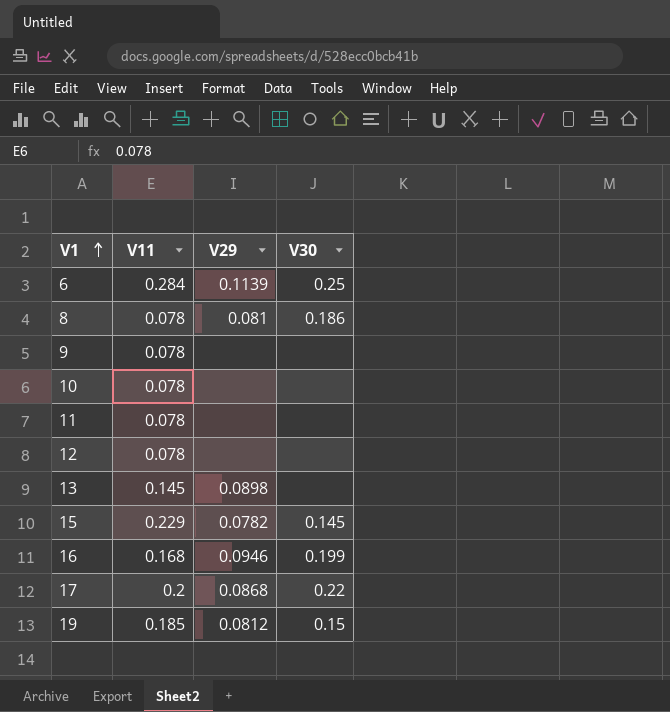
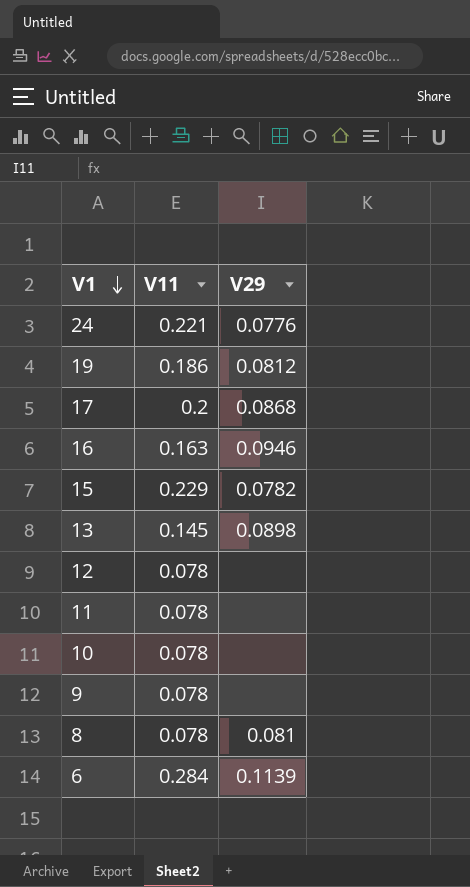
row order: V1 ascending -> V1 descending
column V30 | position: 4 -> none
row 24: none -> 0.221 | 0.0776
19 | V11: 0.185 -> 0.186
16 | V11: 0.168 -> 0.163

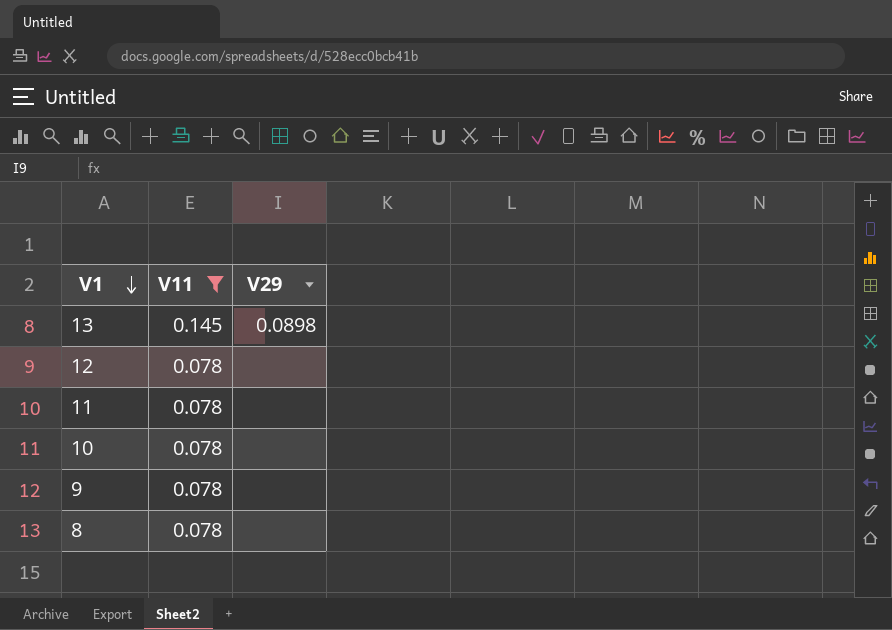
filter: none -> V11 <= 0.145
8 | V29: 0.081 -> none

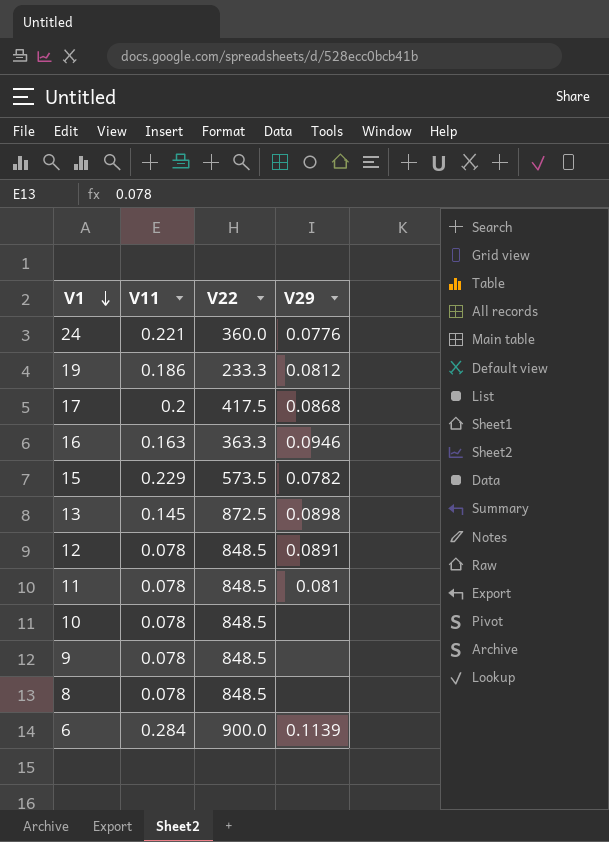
filter: V11 <= 0.145 -> none
column V22 | position: none -> 3
12 | V29: none -> 0.0891
11 | V29: none -> 0.081

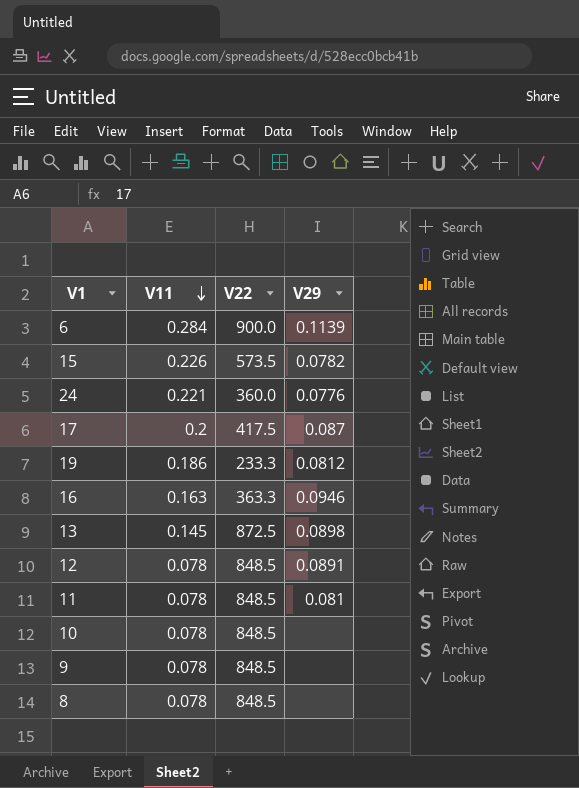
row order: V1 descending -> V11 descending
15 | V11: 0.229 -> 0.226
17 | V29: 0.0868 -> 0.087

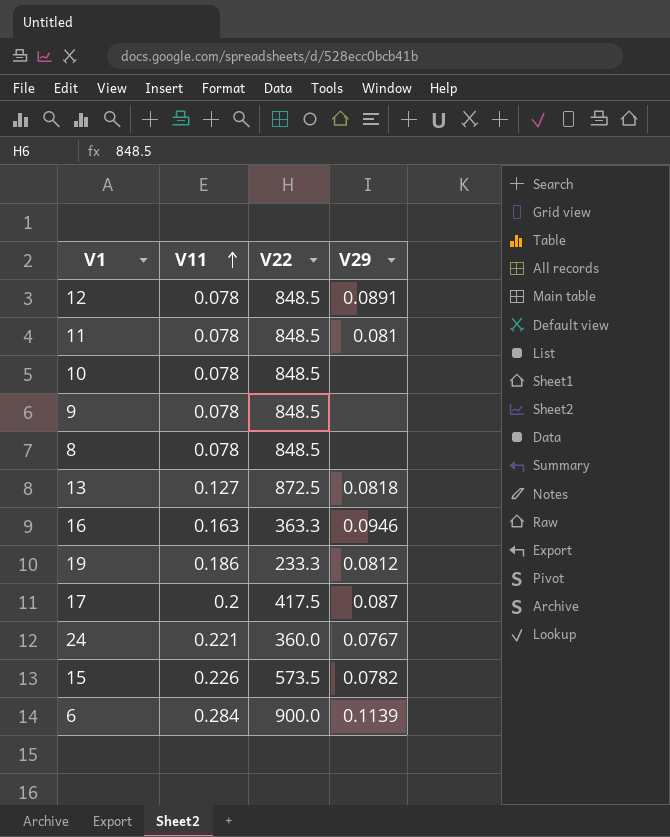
row order: V11 descending -> V11 ascending
13 | V11: 0.145 -> 0.127
13 | V29: 0.0898 -> 0.0818
24 | V29: 0.0776 -> 0.0767

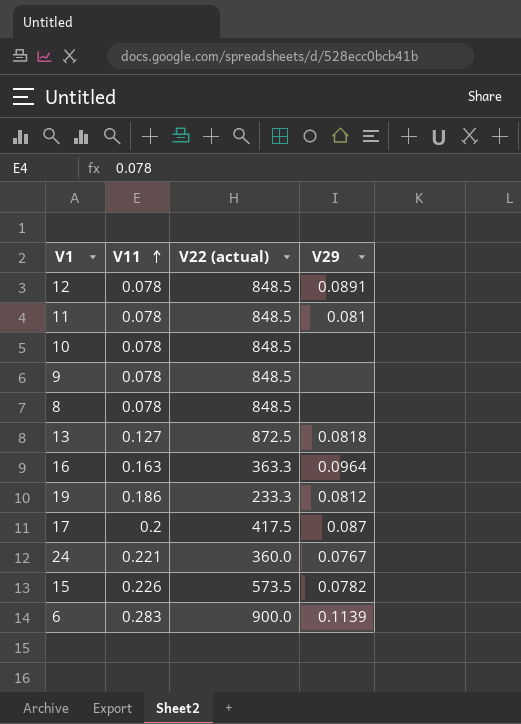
column name: V22 -> V22 (actual)
16 | V29: 0.0946 -> 0.0964
6 | V11: 0.284 -> 0.283

